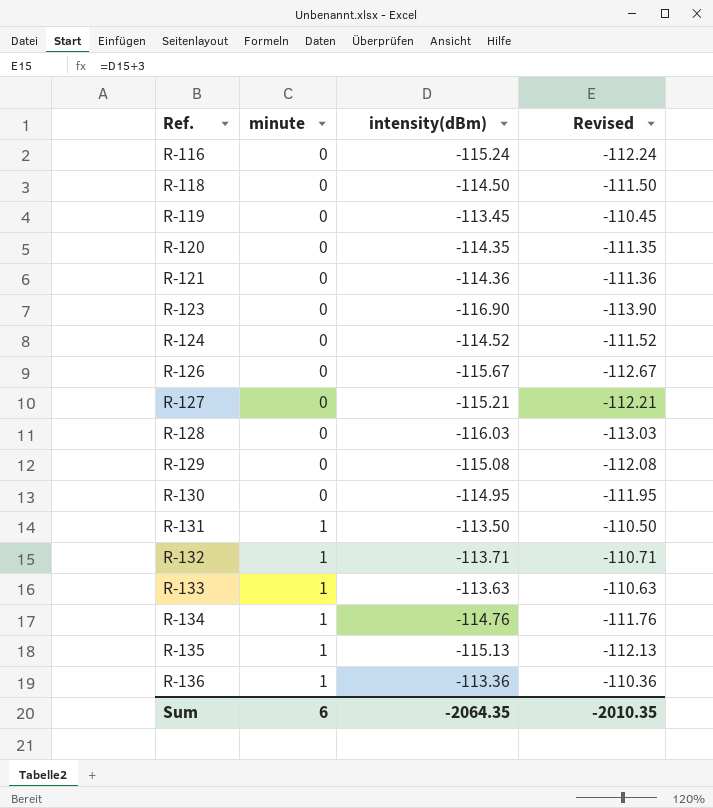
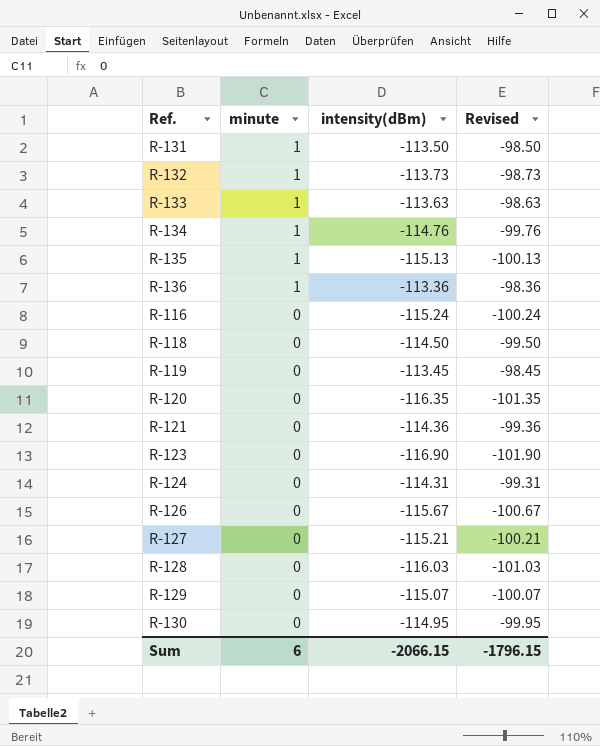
row order: Ref. ascending -> minute descending
column Revised | formula: [intensity(dBm)] + 3 -> [intensity(dBm)] + 15
R-132 | intensity(dBm): -113.71 -> -113.73
R-120 | intensity(dBm): -114.35 -> -116.35
R-124 | intensity(dBm): -114.52 -> -114.31
R-129 | intensity(dBm): -115.08 -> -115.07
Sum | intensity(dBm): -2064.35 -> -2066.15
Sum | Revised: -2010.35 -> -1796.15

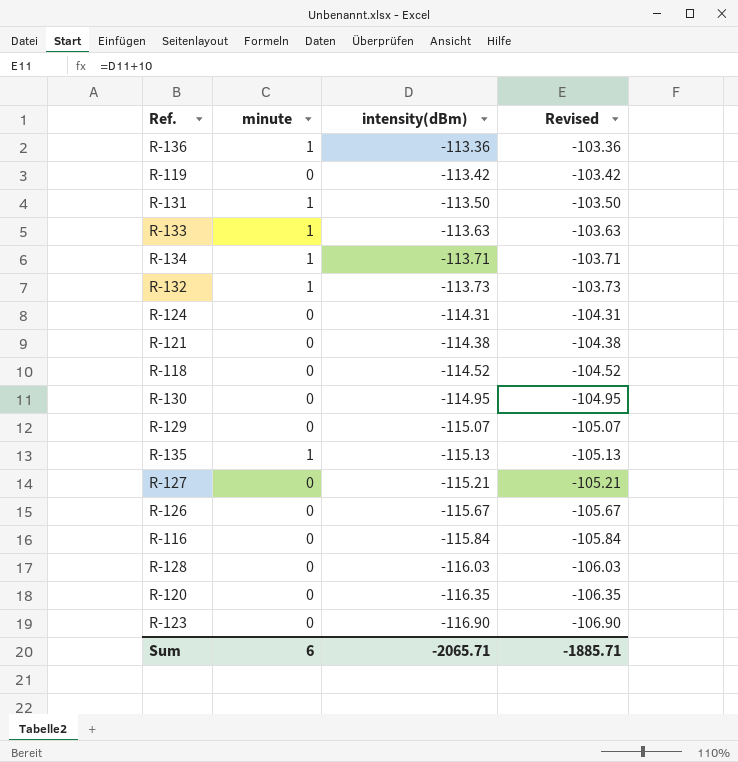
row order: minute descending -> intensity(dBm) descending
column Revised | formula: [intensity(dBm)] + 15 -> [intensity(dBm)] + 10
R-119 | intensity(dBm): -113.45 -> -113.42
R-134 | intensity(dBm): -114.76 -> -113.71
R-121 | intensity(dBm): -114.36 -> -114.38
R-118 | intensity(dBm): -114.50 -> -114.52
R-116 | intensity(dBm): -115.24 -> -115.84
Sum | intensity(dBm): -2066.15 -> -2065.71
Sum | Revised: -1796.15 -> -1885.71

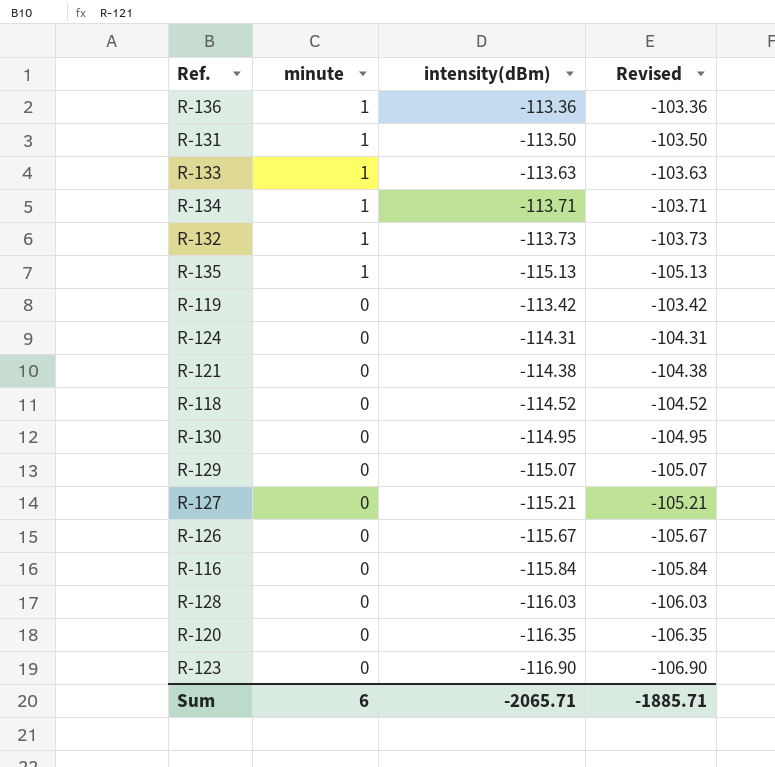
row order: intensity(dBm) descending -> minute descending

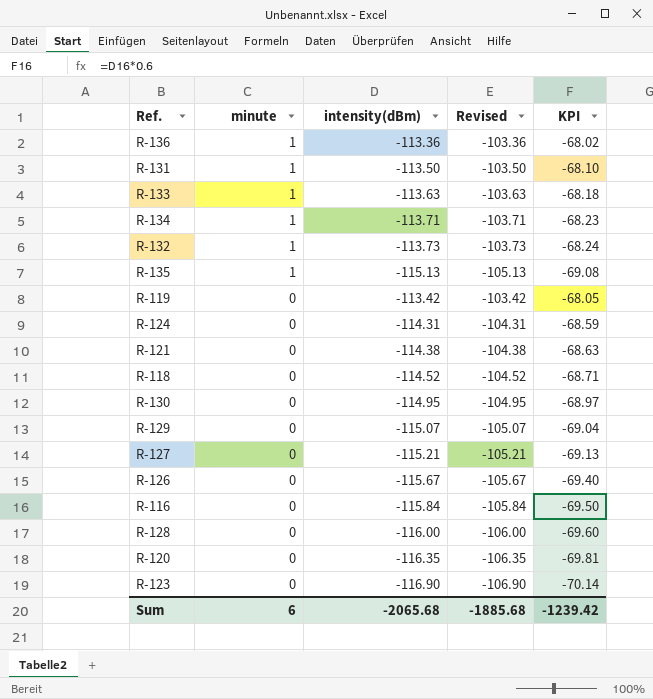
column KPI | formula: none -> [intensity(dBm)] * 0.6
R-128 | intensity(dBm): -116.03 -> -116.00
R-128 | Revised: -106.03 -> -106.00
Sum | intensity(dBm): -2065.71 -> -2065.68
Sum | Revised: -1885.71 -> -1885.68

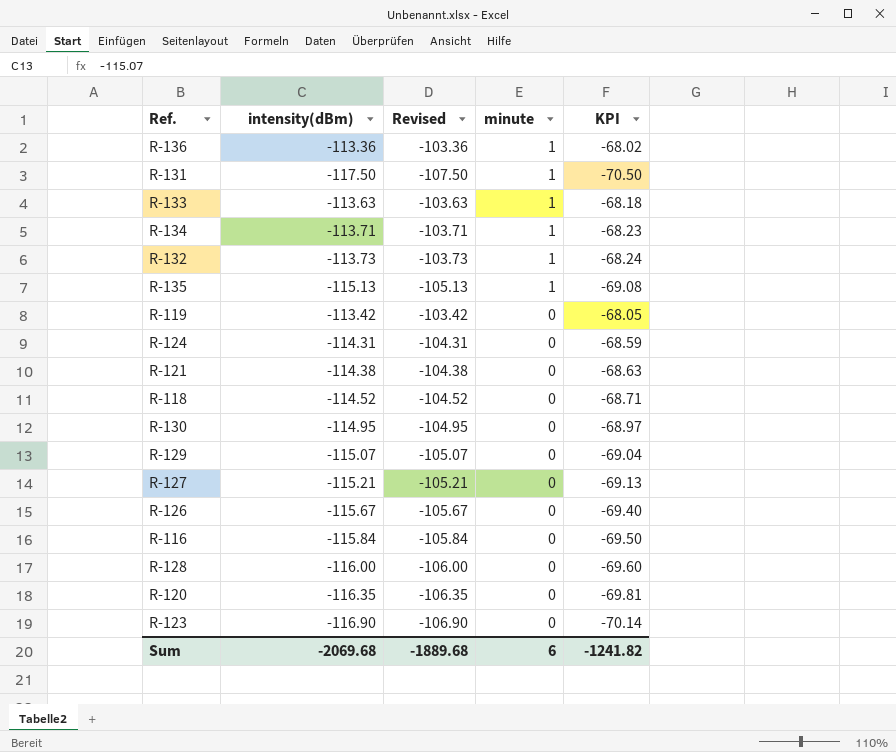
column minute | position: 2 -> 4
R-131 | intensity(dBm): -113.50 -> -117.50
R-131 | Revised: -103.50 -> -107.50
R-131 | KPI: -68.10 -> -70.50
Sum | intensity(dBm): -2065.68 -> -2069.68
Sum | Revised: -1885.68 -> -1889.68
Sum | KPI: -1239.42 -> -1241.82

